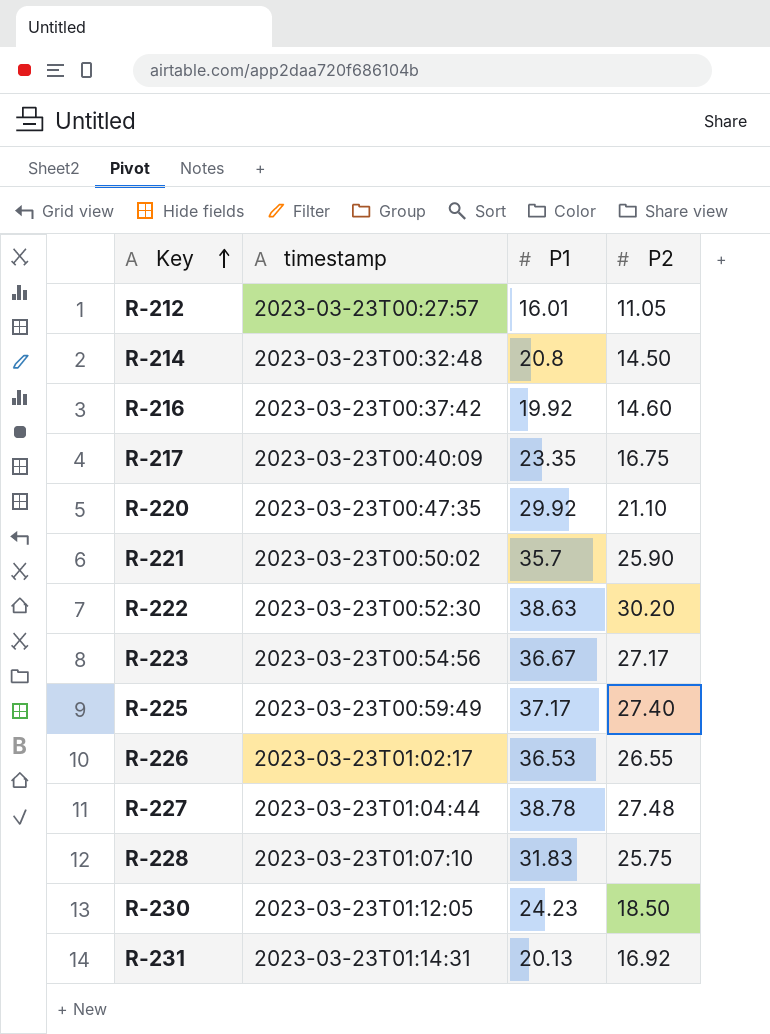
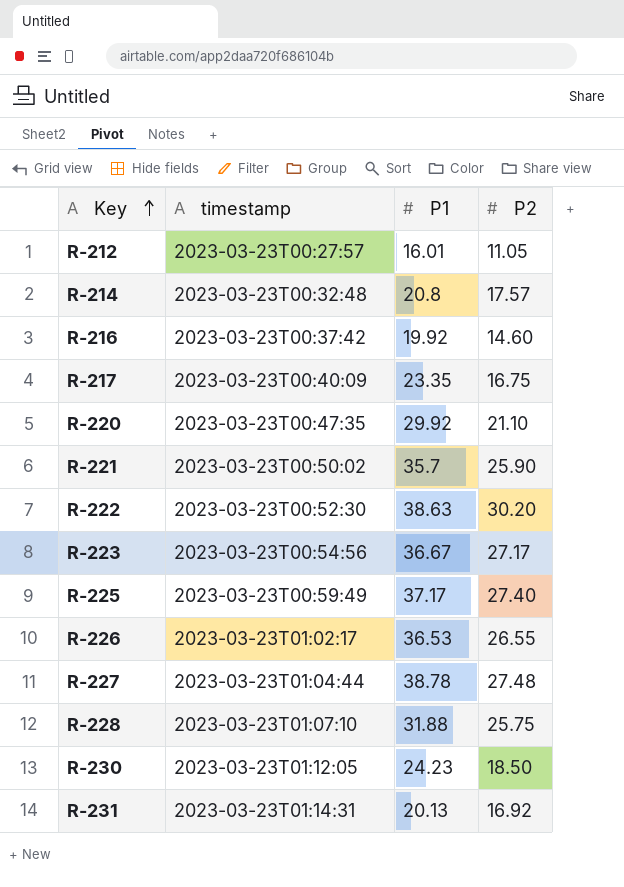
R-214 | P2: 14.50 -> 17.57
R-228 | P1: 31.83 -> 31.88

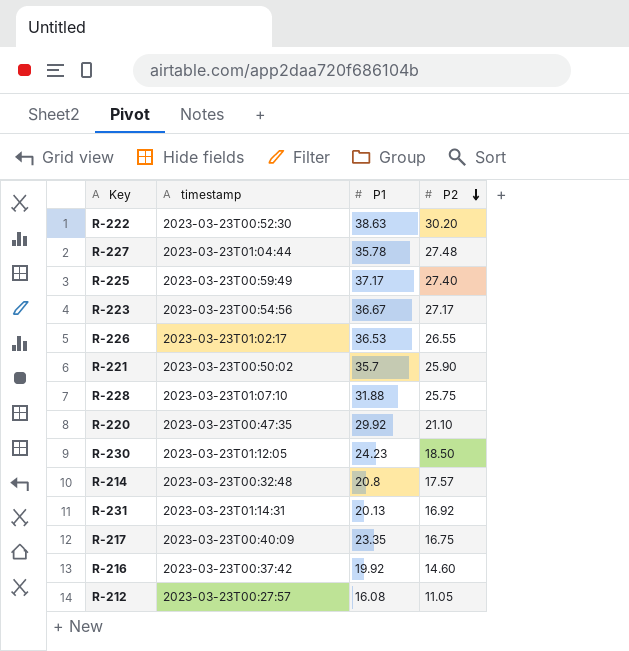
row order: Key ascending -> P2 descending
R-227 | P1: 38.78 -> 35.78
R-212 | P1: 16.01 -> 16.08

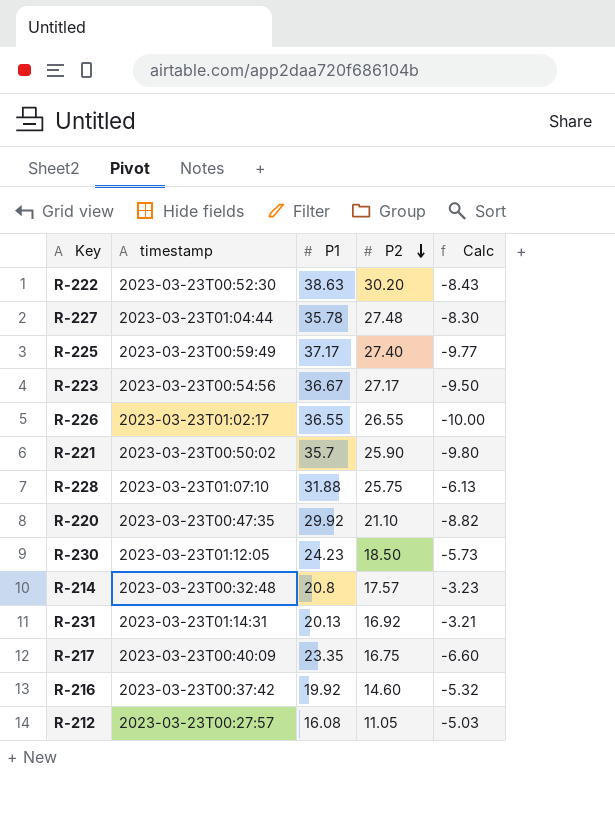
column Calc | formula: none -> [P2] - [P1]
R-226 | P1: 36.53 -> 36.55

